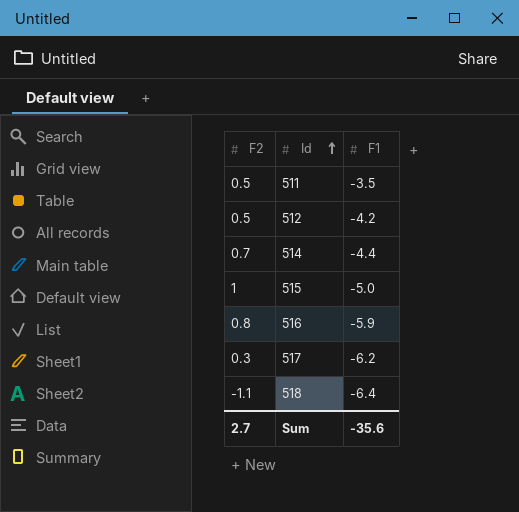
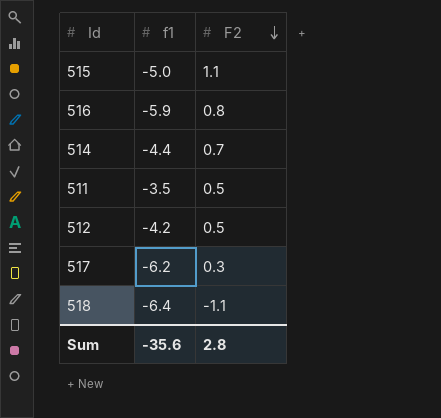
row order: Id ascending -> F2 descending
column name: F1 -> f1
column F2 | position: 1 -> 3
515 | F2: 1 -> 1.1
Sum | F2: 2.7 -> 2.8

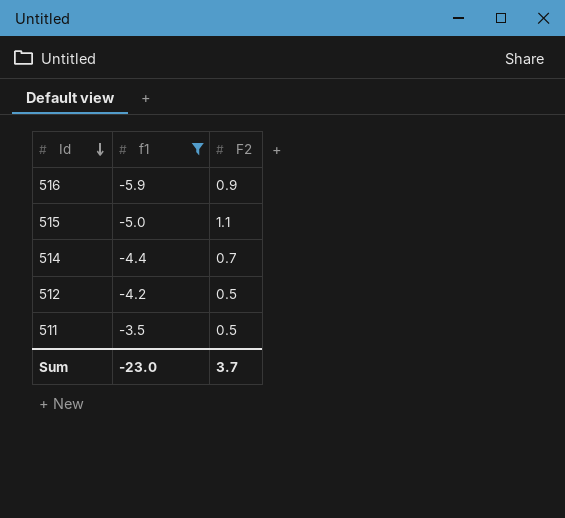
filter: none -> f1 >= -5.9
row order: F2 descending -> Id descending
516 | F2: 0.8 -> 0.9
Sum | f1: -35.6 -> -23.0
Sum | F2: 2.8 -> 3.7

